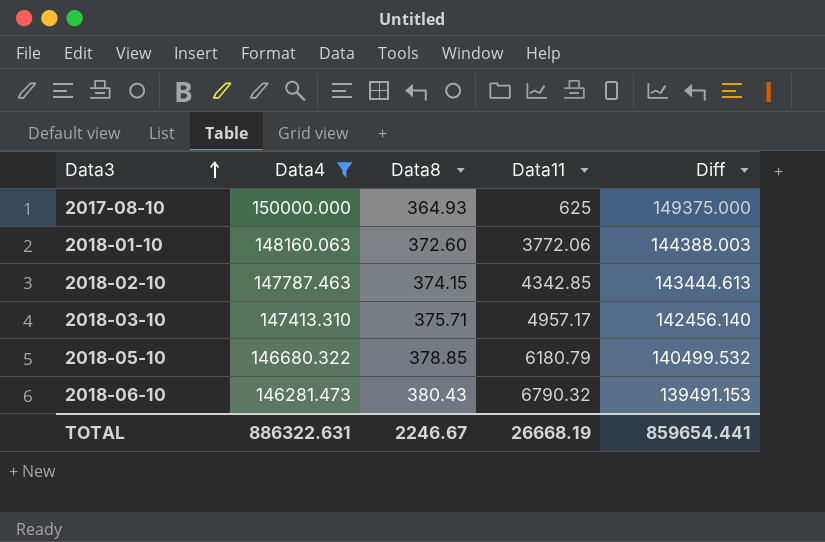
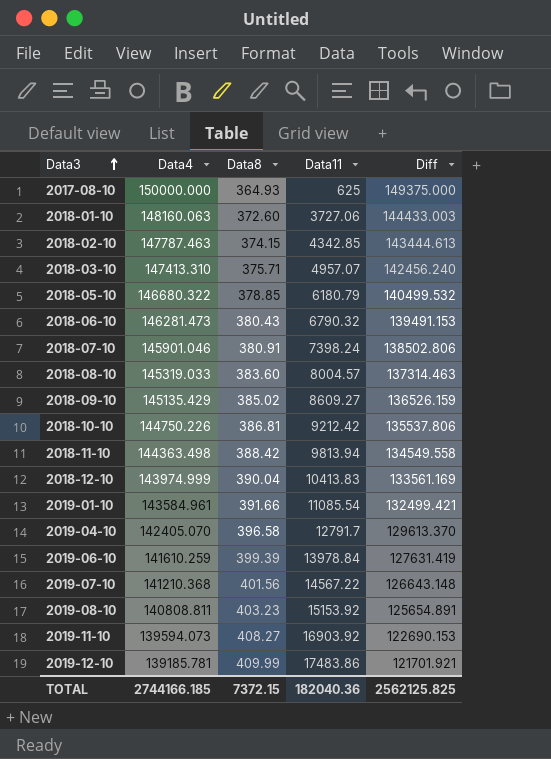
filter: Data4 >= 146281.473 -> none
2018-01-10 | Data11: 3772.06 -> 3727.06
2018-01-10 | Diff: 144388.003 -> 144433.003
2018-03-10 | Data11: 4957.17 -> 4957.07
2018-03-10 | Diff: 142456.140 -> 142456.240
TOTAL | Data4: 886322.631 -> 2744166.185
TOTAL | Data8: 2246.67 -> 7372.15
TOTAL | Data11: 26668.19 -> 182040.36
TOTAL | Diff: 859654.441 -> 2562125.825

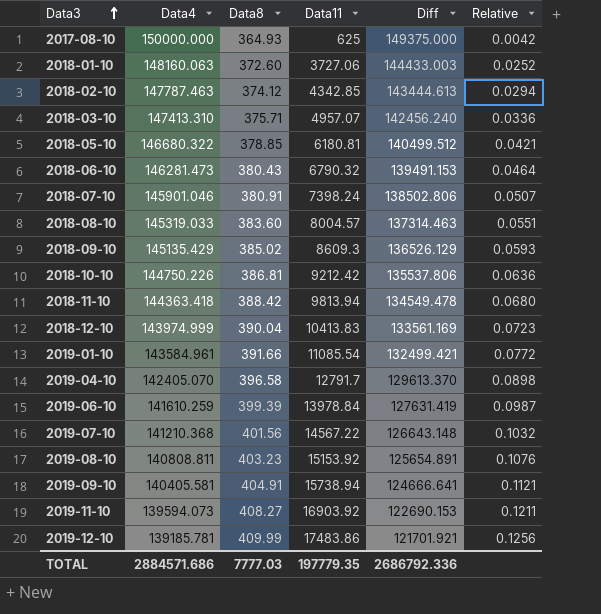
column Relative | formula: none -> [Data11] / [Data4]
2018-02-10 | Data8: 374.15 -> 374.12
2018-05-10 | Data11: 6180.79 -> 6180.81
2018-05-10 | Diff: 140499.532 -> 140499.512
2018-09-10 | Data11: 8609.27 -> 8609.3
2018-09-10 | Diff: 136526.159 -> 136526.129
2018-11-10 | Data4: 144363.498 -> 144363.418
2018-11-10 | Diff: 134549.558 -> 134549.478
row 2019-09-10: none -> 140405.581 | 404.91 | 15738.94 | 124666.641 | 0.1121
TOTAL | Data4: 2744166.185 -> 2884571.686
TOTAL | Data8: 7372.15 -> 7777.03
TOTAL | Data11: 182040.36 -> 197779.35
TOTAL | Diff: 2562125.825 -> 2686792.336

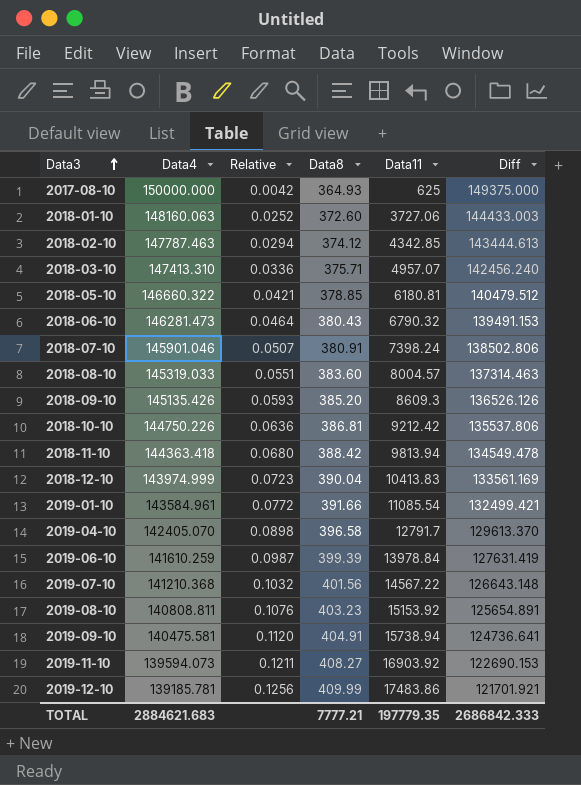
column Relative | position: 6 -> 3
2018-05-10 | Data4: 146680.322 -> 146660.322
2018-05-10 | Diff: 140499.512 -> 140479.512
2018-09-10 | Data4: 145135.429 -> 145135.426
2018-09-10 | Data8: 385.02 -> 385.20
2018-09-10 | Diff: 136526.129 -> 136526.126
2019-09-10 | Data4: 140405.581 -> 140475.581
2019-09-10 | Relative: 0.1121 -> 0.1120
2019-09-10 | Diff: 124666.641 -> 124736.641
TOTAL | Data4: 2884571.686 -> 2884621.683
TOTAL | Data8: 7777.03 -> 7777.21
TOTAL | Diff: 2686792.336 -> 2686842.333

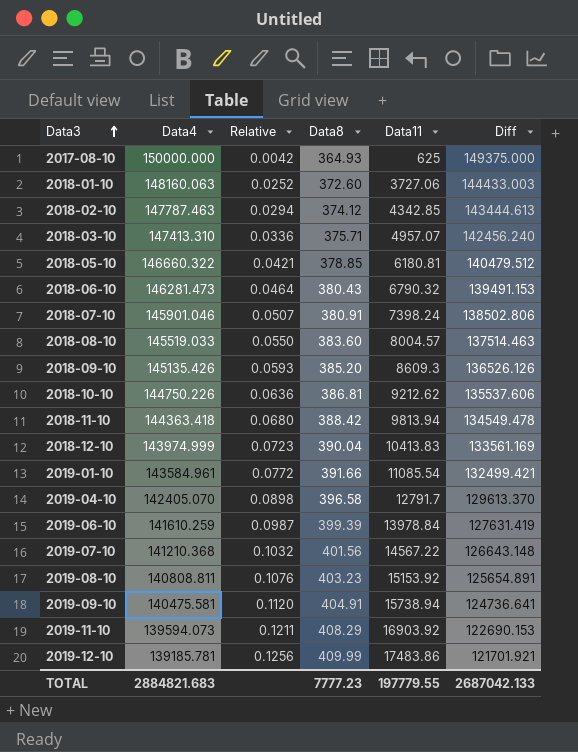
2018-08-10 | Data4: 145319.033 -> 145519.033
2018-08-10 | Relative: 0.0551 -> 0.0550
2018-08-10 | Diff: 137314.463 -> 137514.463
2018-10-10 | Data11: 9212.42 -> 9212.62
2018-10-10 | Diff: 135537.806 -> 135537.606
2019-11-10 | Data8: 408.27 -> 408.29
TOTAL | Data4: 2884621.683 -> 2884821.683
TOTAL | Data8: 7777.21 -> 7777.23
TOTAL | Data11: 197779.35 -> 197779.55
TOTAL | Diff: 2686842.333 -> 2687042.133

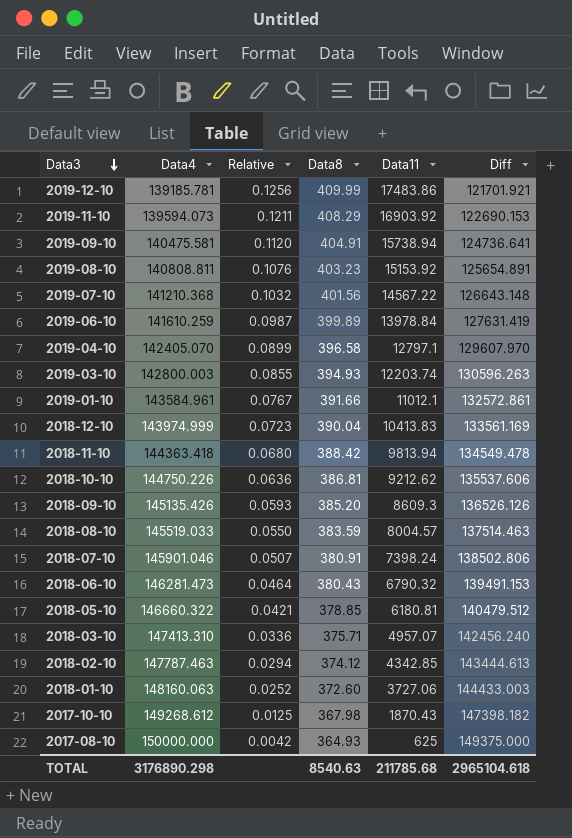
row order: Data3 ascending -> Data3 descending
2019-06-10 | Data8: 399.39 -> 399.89
2019-04-10 | Relative: 0.0898 -> 0.0899
2019-04-10 | Data11: 12791.7 -> 12797.1
2019-04-10 | Diff: 129613.370 -> 129607.970
row 2019-03-10: none -> 142800.003 | 0.0855 | 394.93 | 12203.74 | 130596.263
2019-01-10 | Relative: 0.0772 -> 0.0767
2019-01-10 | Data11: 11085.54 -> 11012.1
2019-01-10 | Diff: 132499.421 -> 132572.861
2018-08-10 | Data8: 383.60 -> 383.59
row 2017-10-10: none -> 149268.612 | 0.0125 | 367.98 | 1870.43 | 147398.182
TOTAL | Data4: 2884821.683 -> 3176890.298
TOTAL | Data8: 7777.23 -> 8540.63
TOTAL | Data11: 197779.55 -> 211785.68
TOTAL | Diff: 2687042.133 -> 2965104.618

